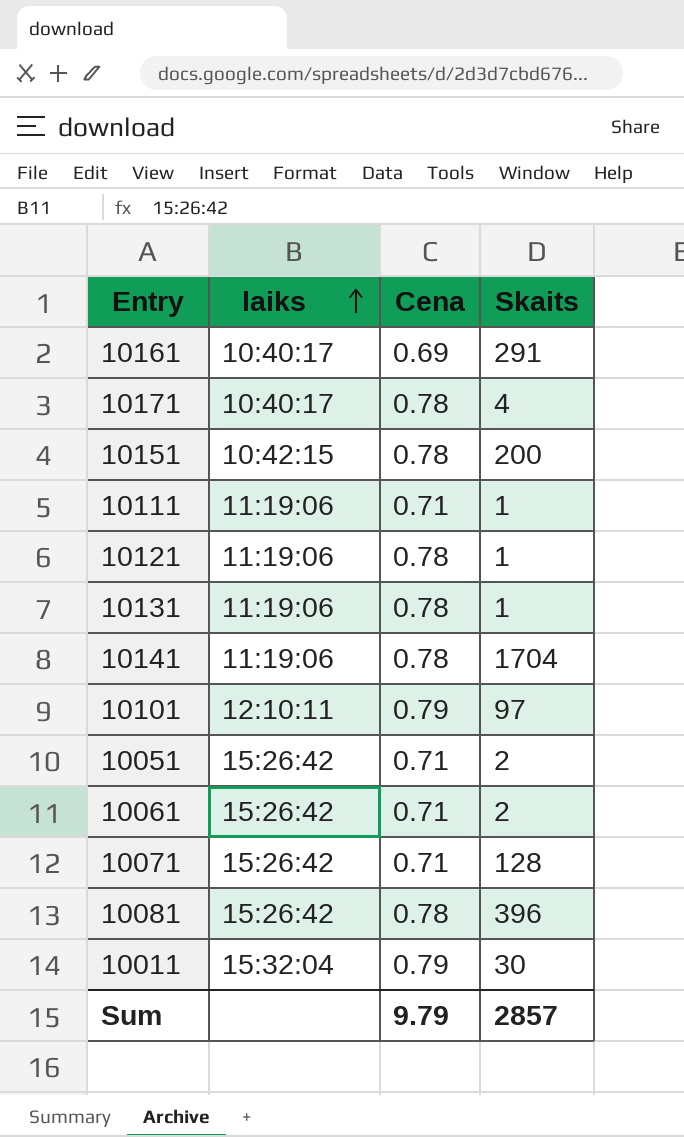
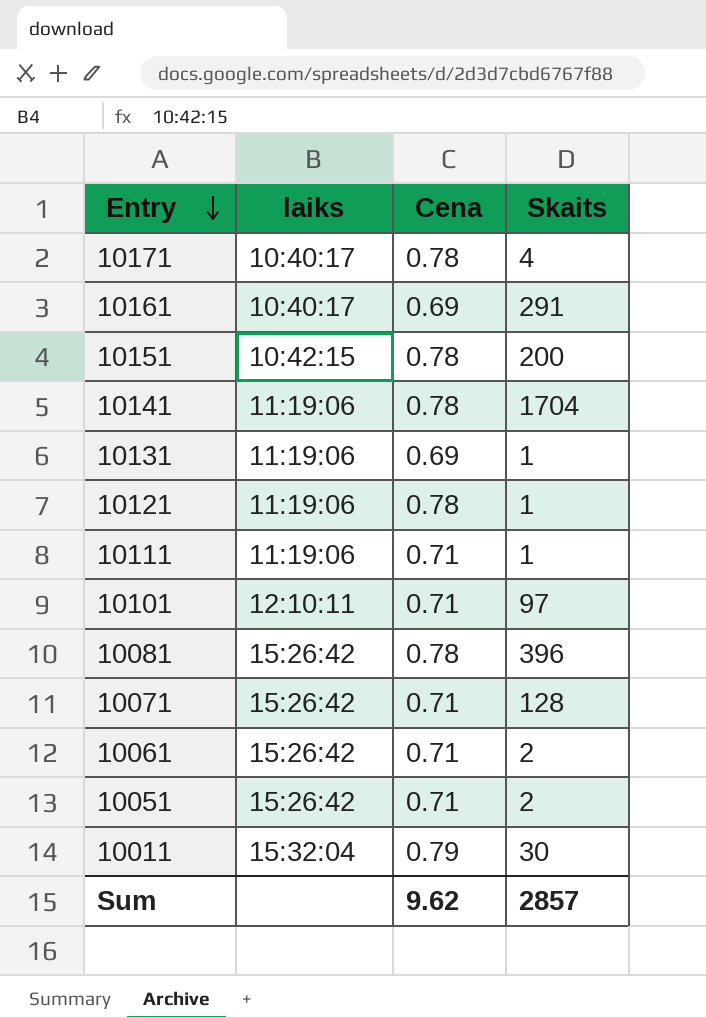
row order: laiks ascending -> Entry descending
10131 | Cena: 0.78 -> 0.69
10101 | Cena: 0.79 -> 0.71
Sum | Cena: 9.79 -> 9.62

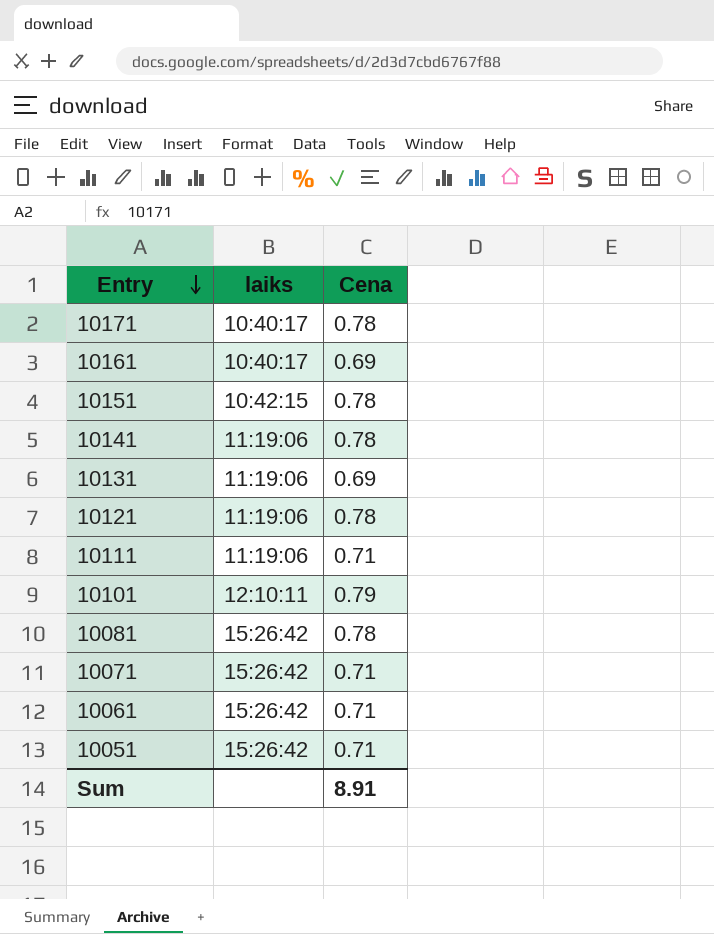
column Skaits | position: 4 -> none
row 10011: 15:32:04 | 0.79 | 30 -> none
10101 | Cena: 0.71 -> 0.79
Sum | Cena: 9.62 -> 8.91

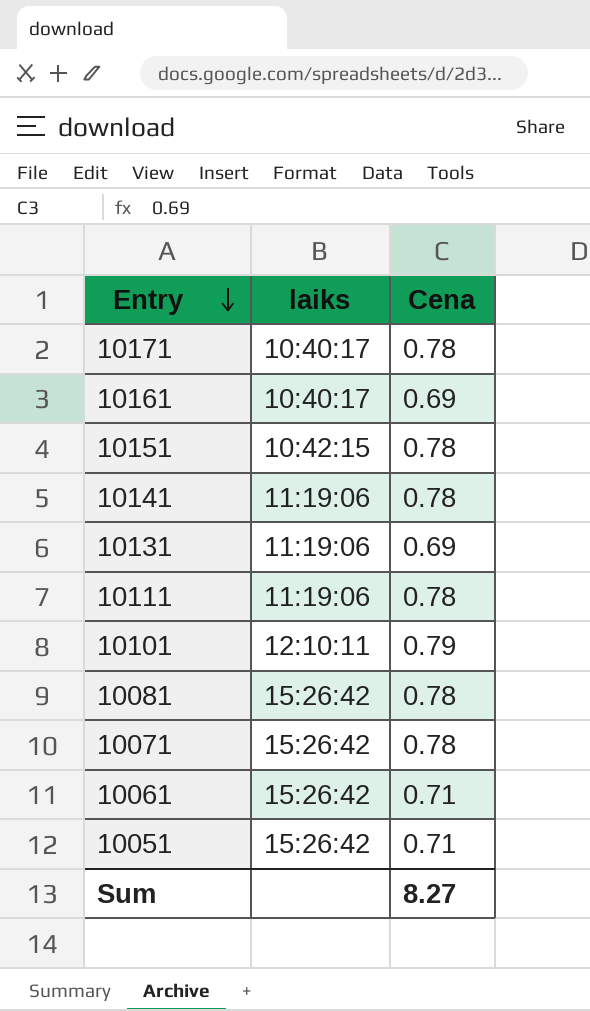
row 10121: 11:19:06 | 0.78 -> none
10111 | Cena: 0.71 -> 0.78
10071 | Cena: 0.71 -> 0.78
Sum | Cena: 8.91 -> 8.27

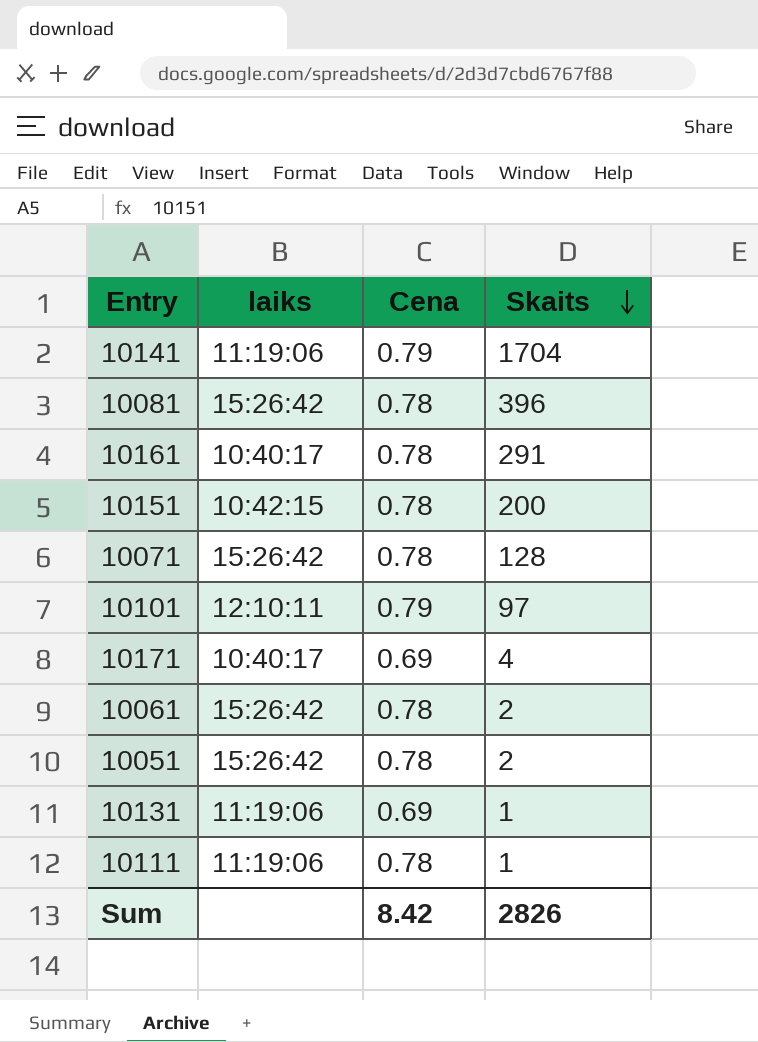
row order: Entry descending -> Skaits descending
column Skaits | position: none -> 4
10141 | Cena: 0.78 -> 0.79
10161 | Cena: 0.69 -> 0.78
10171 | Cena: 0.78 -> 0.69
10061 | Cena: 0.71 -> 0.78
10051 | Cena: 0.71 -> 0.78
Sum | Cena: 8.27 -> 8.42

